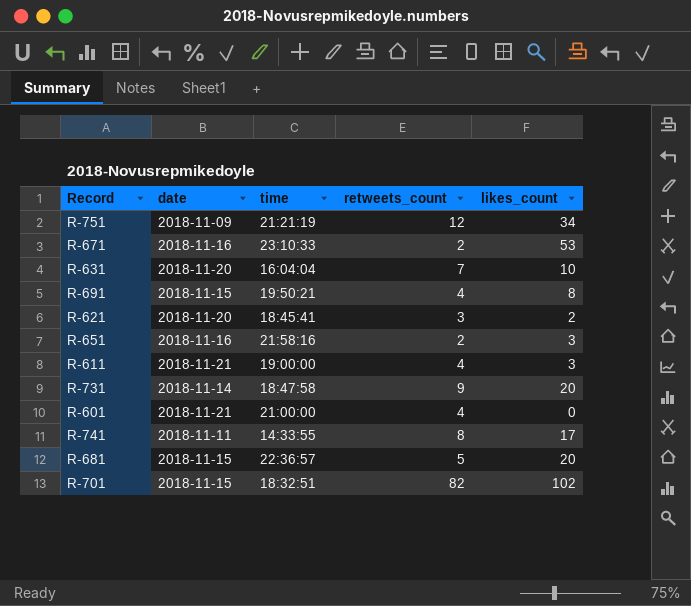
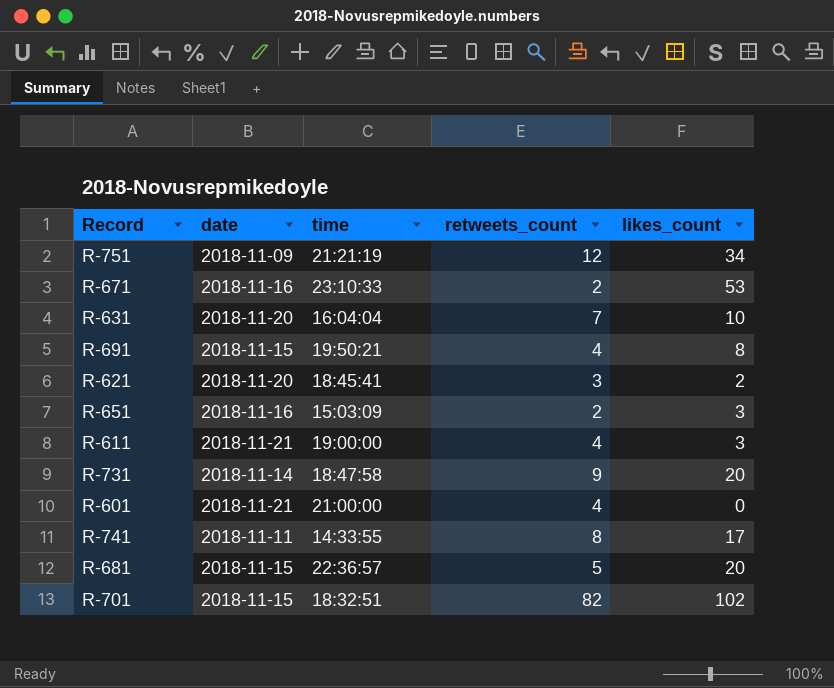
R-651 | time: 21:58:16 -> 15:03:09

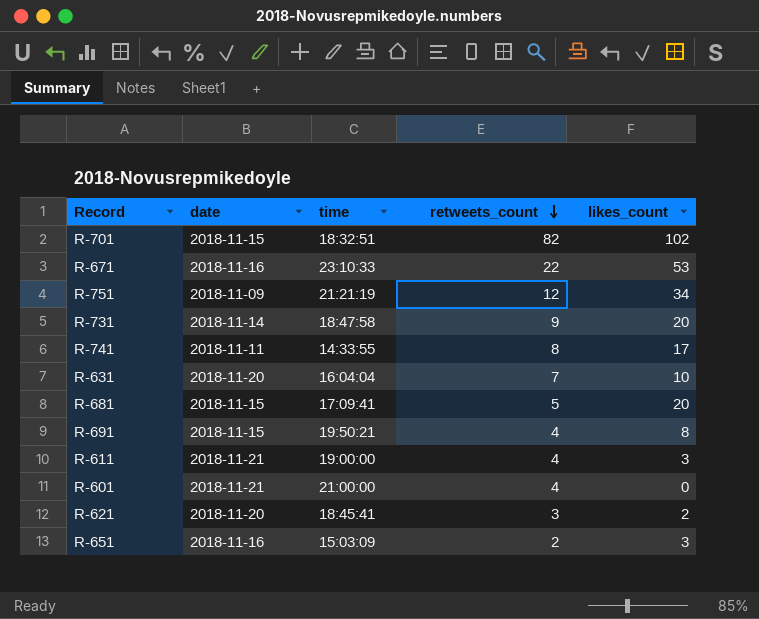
row order: none -> retweets_count descending
R-671 | retweets_count: 2 -> 22
R-681 | time: 22:36:57 -> 17:09:41

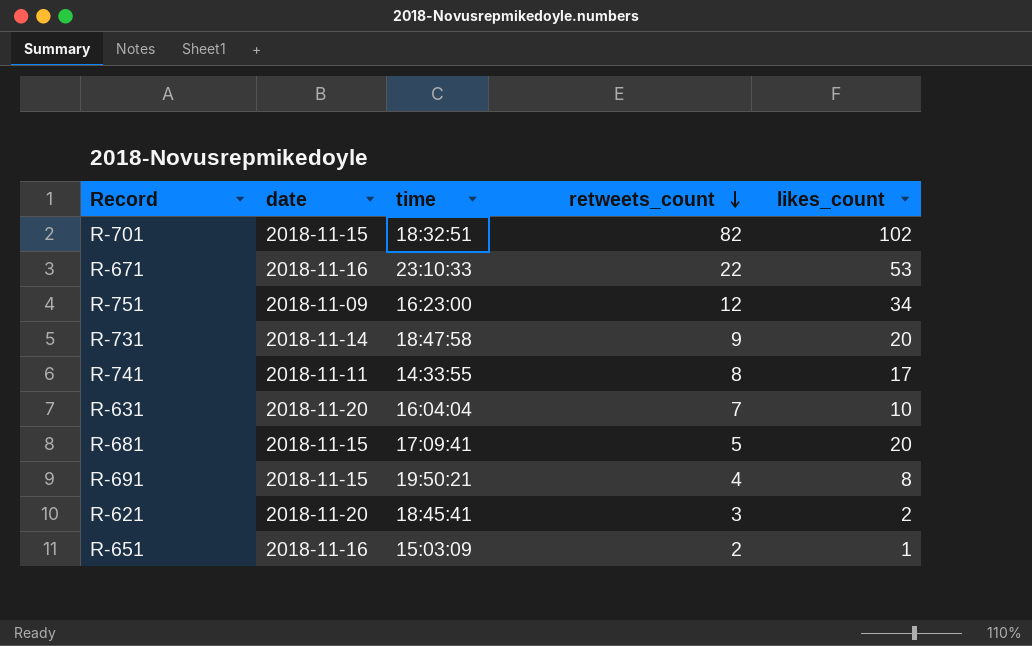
row R-611: 2018-11-21 | 19:00:00 | 4 | 3 -> none
row R-601: 2018-11-21 | 21:00:00 | 4 | 0 -> none
R-751 | time: 21:21:19 -> 16:23:00
R-651 | likes_count: 3 -> 1

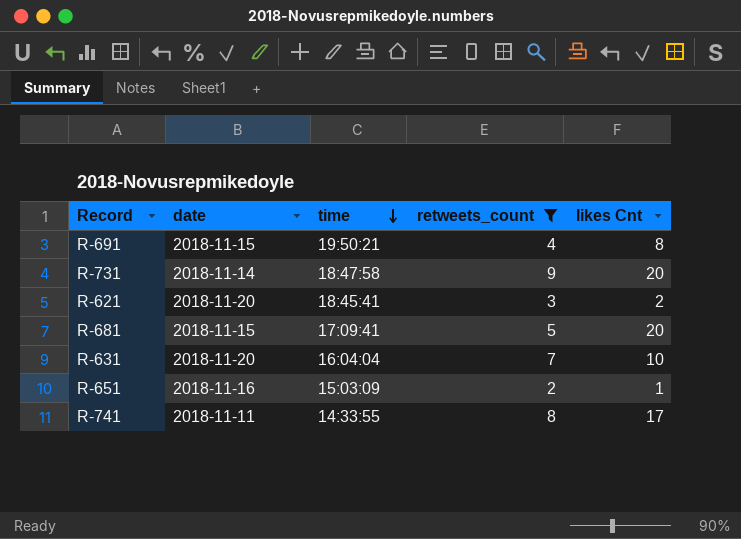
filter: none -> retweets_count <= 9
row order: retweets_count descending -> time descending
column name: likes_count -> likes Cnt

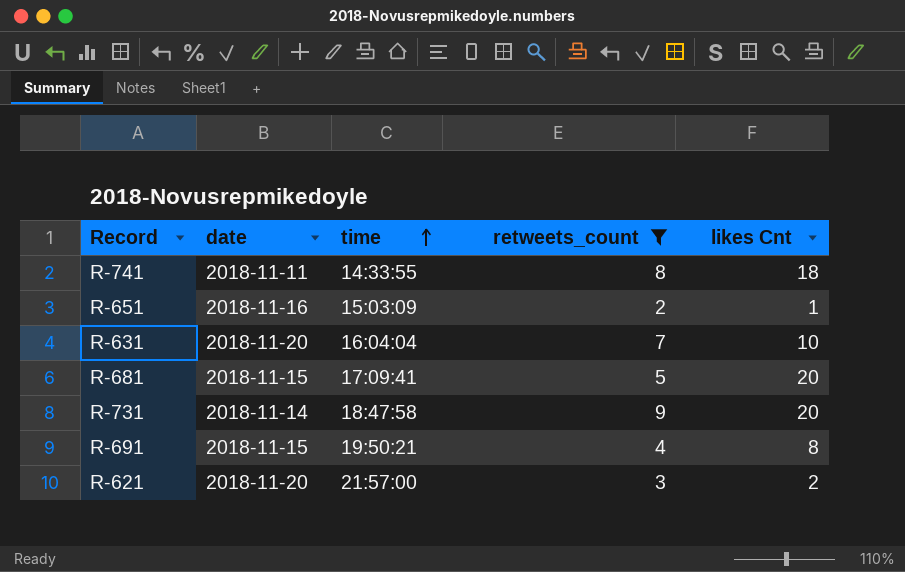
row order: time descending -> time ascending
R-741 | likes Cnt: 17 -> 18
R-621 | time: 18:45:41 -> 21:57:00

